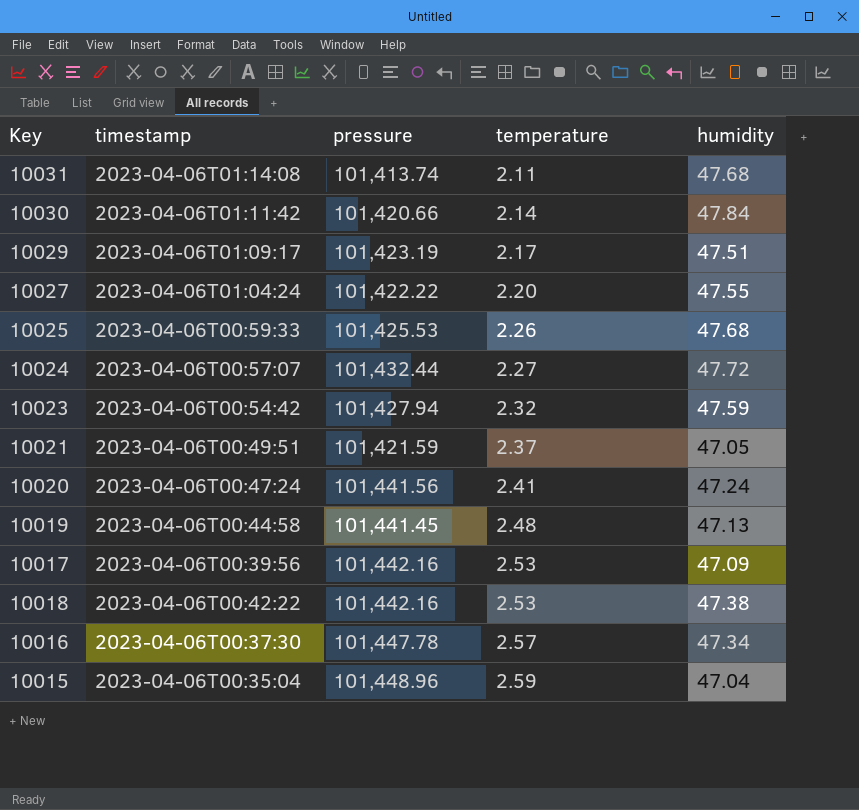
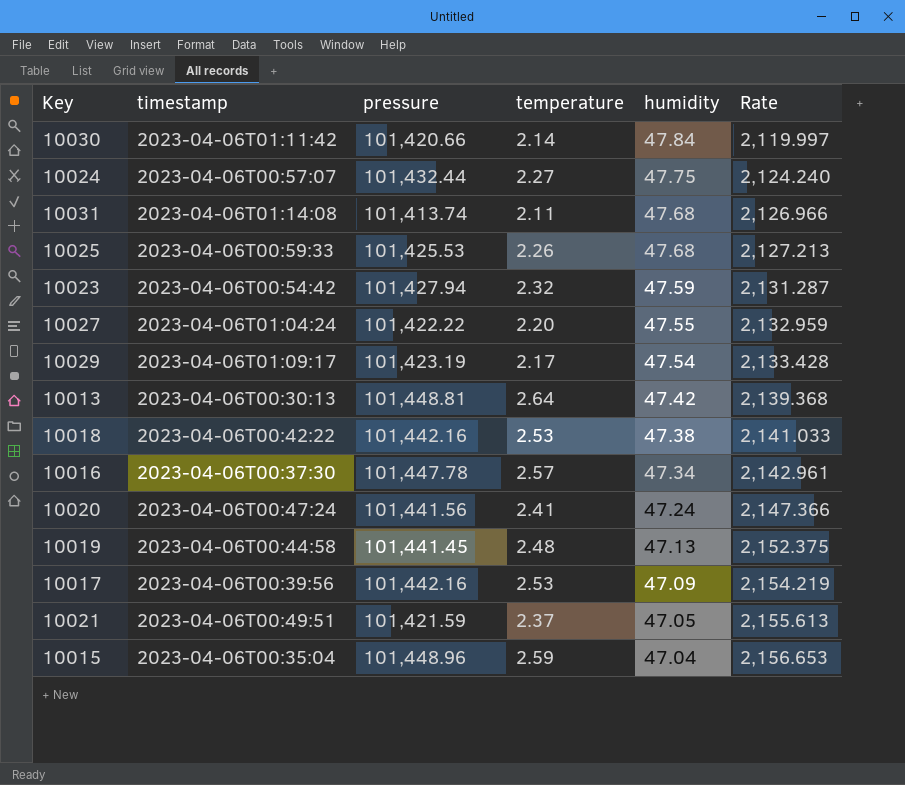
row order: temperature ascending -> humidity descending
column Rate | formula: none -> [pressure] / [humidity]
10024 | humidity: 47.72 -> 47.75
10029 | humidity: 47.51 -> 47.54
row 10013: none -> 2023-04-06T00:30:13 | 101,448.81 | 2.64 | 47.42 | 2,139.368

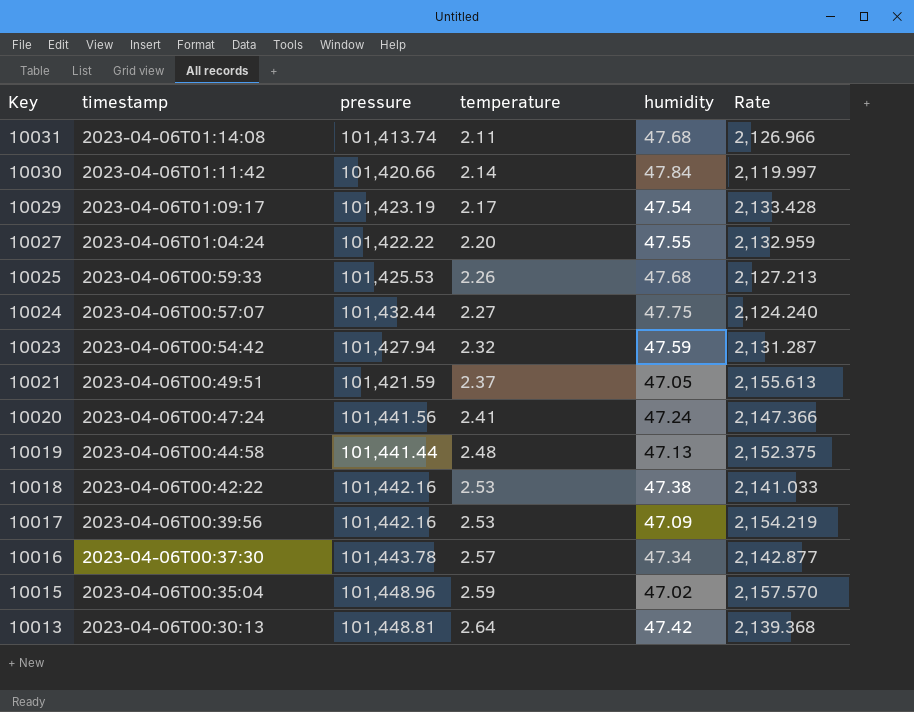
row order: humidity descending -> Key descending
10019 | pressure: 101,441.45 -> 101,441.44
10016 | pressure: 101,447.78 -> 101,443.78
10016 | Rate: 2,142.961 -> 2,142.877
10015 | humidity: 47.04 -> 47.02
10015 | Rate: 2,156.653 -> 2,157.570

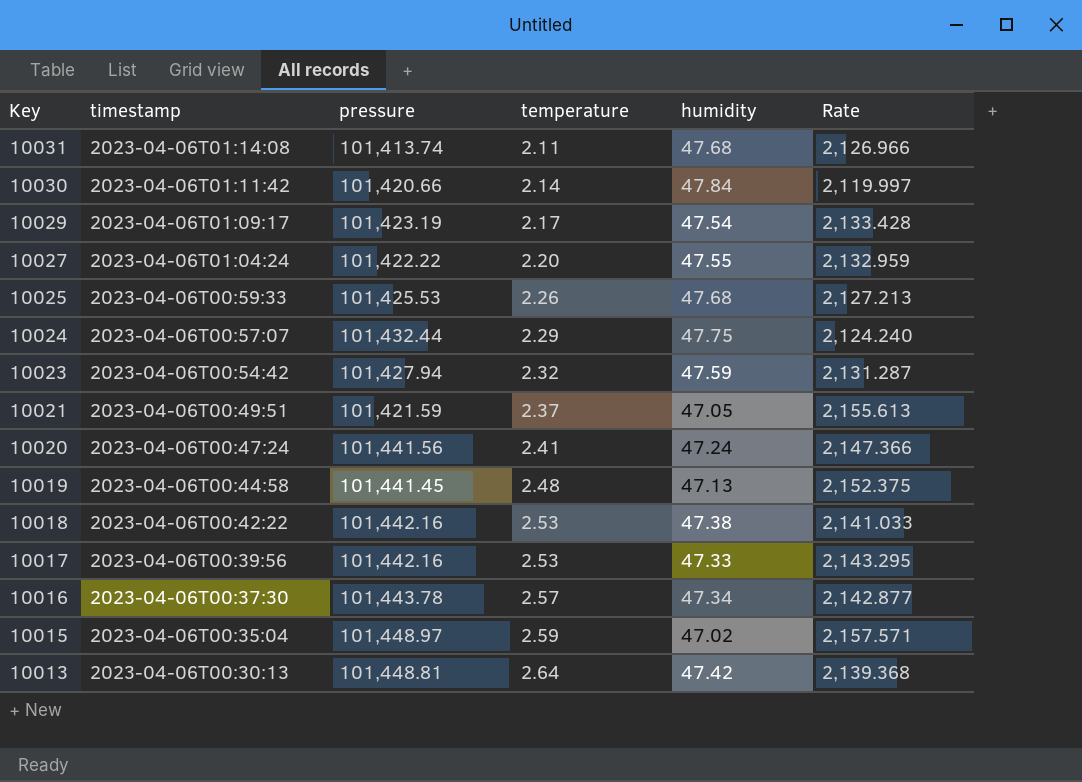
10024 | temperature: 2.27 -> 2.29
10019 | pressure: 101,441.44 -> 101,441.45
10017 | humidity: 47.09 -> 47.33
10017 | Rate: 2,154.219 -> 2,143.295
10015 | pressure: 101,448.96 -> 101,448.97
10015 | Rate: 2,157.570 -> 2,157.571

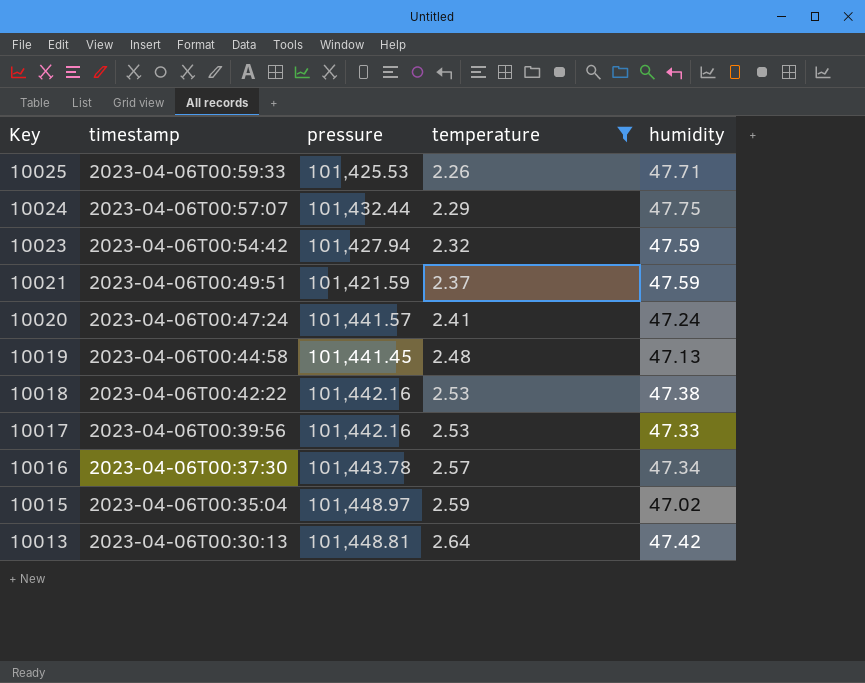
filter: none -> temperature >= 2.26
column Rate | formula: [pressure] / [humidity] -> none
10025 | humidity: 47.68 -> 47.71
10021 | humidity: 47.05 -> 47.59
10020 | pressure: 101,441.56 -> 101,441.57

